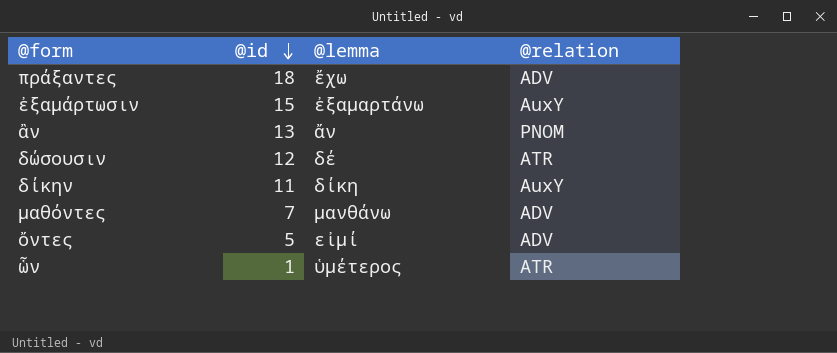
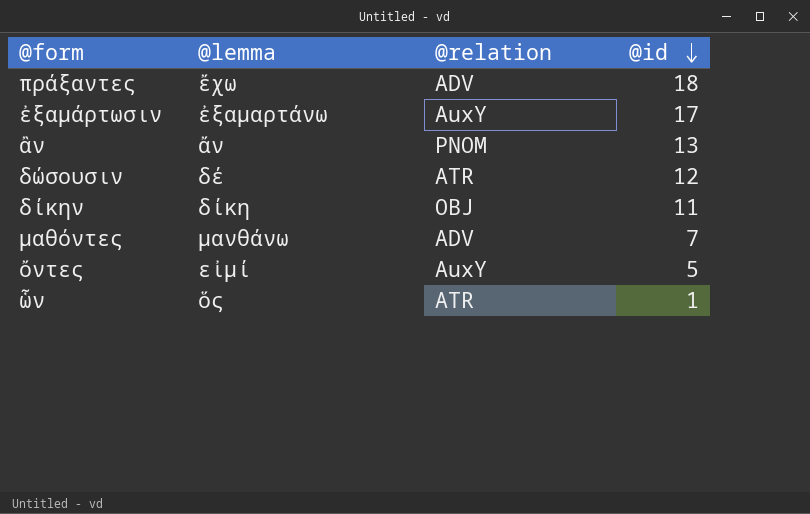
column @id | position: 2 -> 4
ἐξαμάρτωσιν | @id: 15 -> 17
δίκην | @relation: AuxY -> OBJ
ὄντες | @relation: ADV -> AuxY
ὧν | @lemma: ὑμέτερος -> ὅς

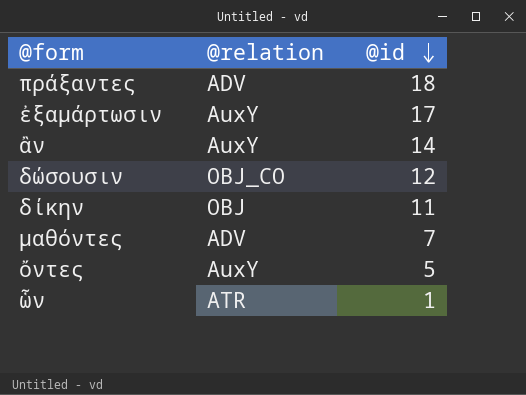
column @lemma | position: 2 -> none
ἂν | @relation: PNOM -> AuxY
ἂν | @id: 13 -> 14
δώσουσιν | @relation: ATR -> OBJ_CO

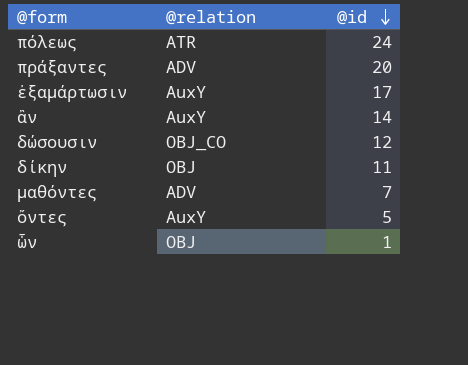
row πόλεως: none -> ATR | 24
πράξαντες | @id: 18 -> 20
ὧν | @relation: ATR -> OBJ

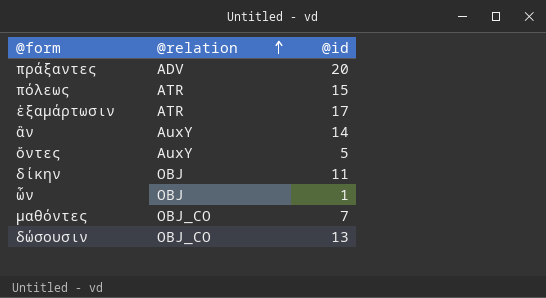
row order: @id descending -> @relation ascending
πόλεως | @id: 24 -> 15
ἐξαμάρτωσιν | @relation: AuxY -> ATR
μαθόντες | @relation: ADV -> OBJ_CO
δώσουσιν | @id: 12 -> 13

